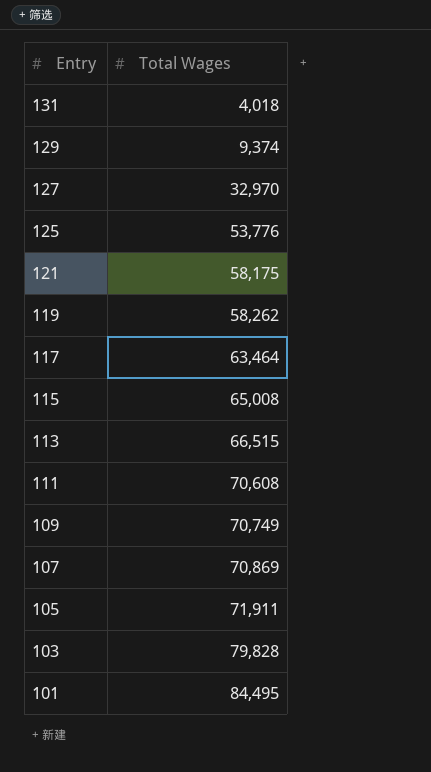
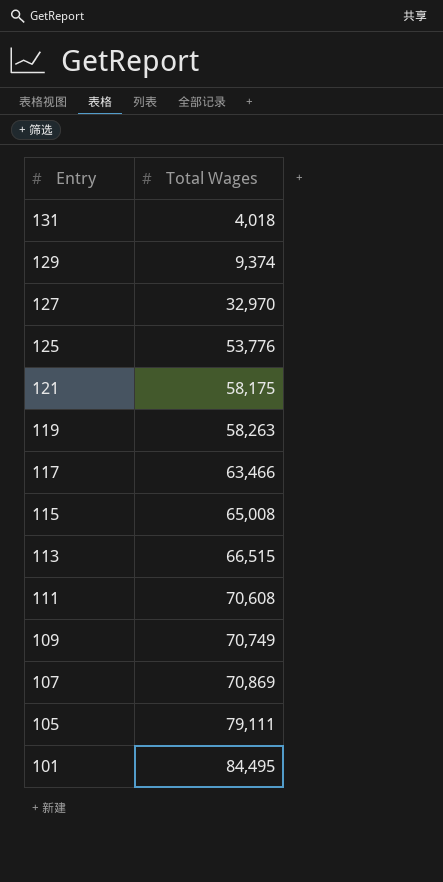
row 103: 79,828 -> none
119 | Total Wages: 58,262 -> 58,263
117 | Total Wages: 63,464 -> 63,466
105 | Total Wages: 71,911 -> 79,111

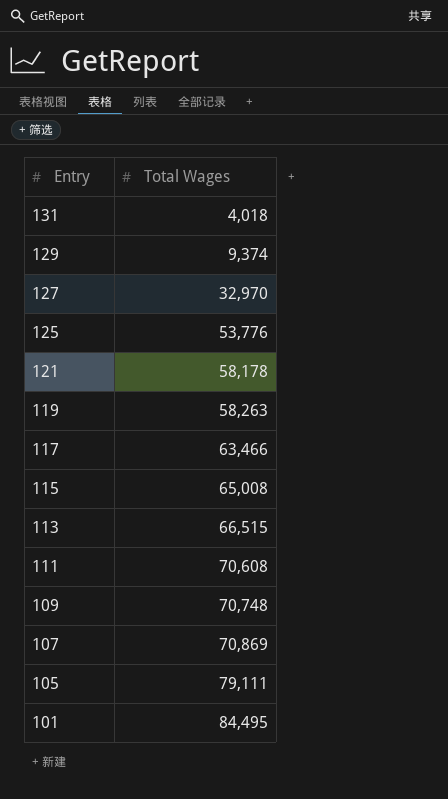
121 | Total Wages: 58,175 -> 58,178
109 | Total Wages: 70,749 -> 70,748

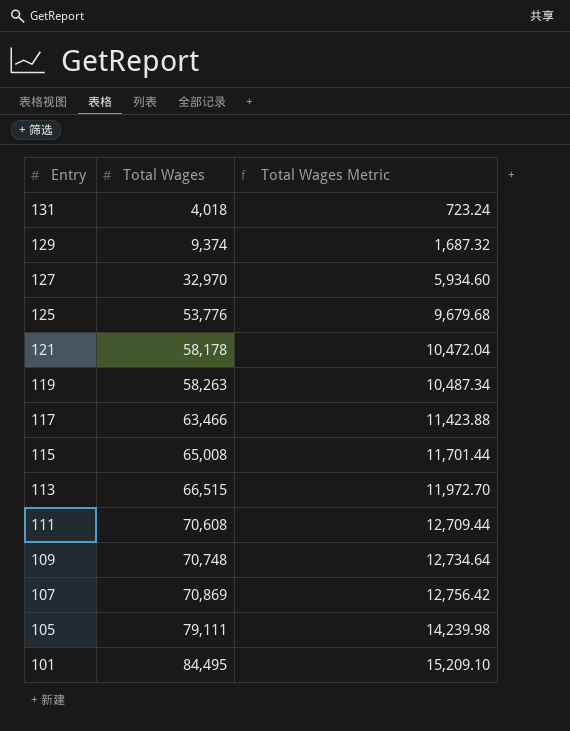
column Total Wages Metric | formula: none -> [Total Wages] * 0.18

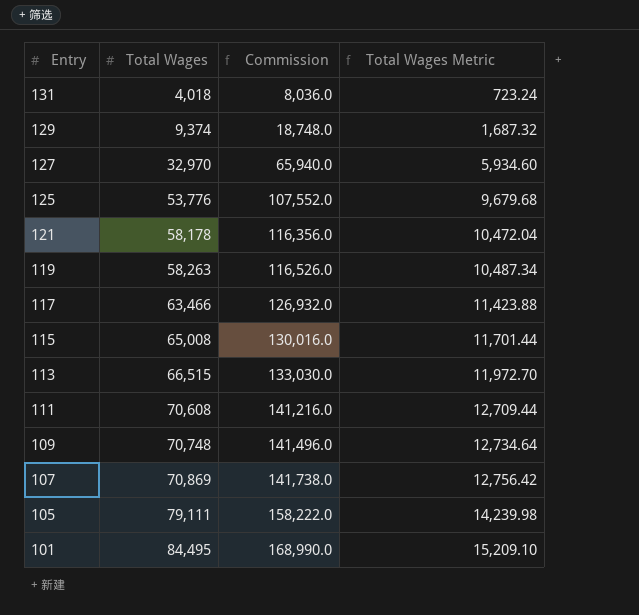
column Commission | formula: none -> [Total Wages] * 2

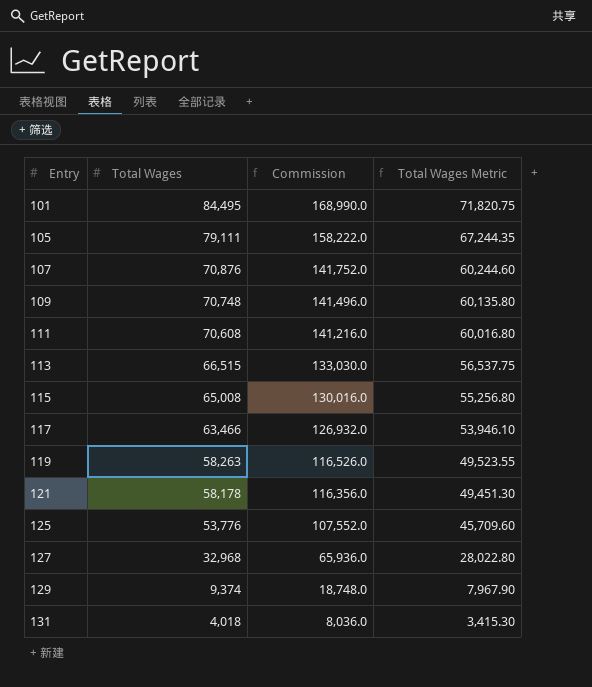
row order: Entry descending -> Entry ascending
column Total Wages Metric | formula: [Total Wages] * 0.18 -> [Total Wages] * 0.85
107 | Total Wages: 70,869 -> 70,876
107 | Commission: 141,738.0 -> 141,752.0
127 | Total Wages: 32,970 -> 32,968
127 | Commission: 65,940.0 -> 65,936.0

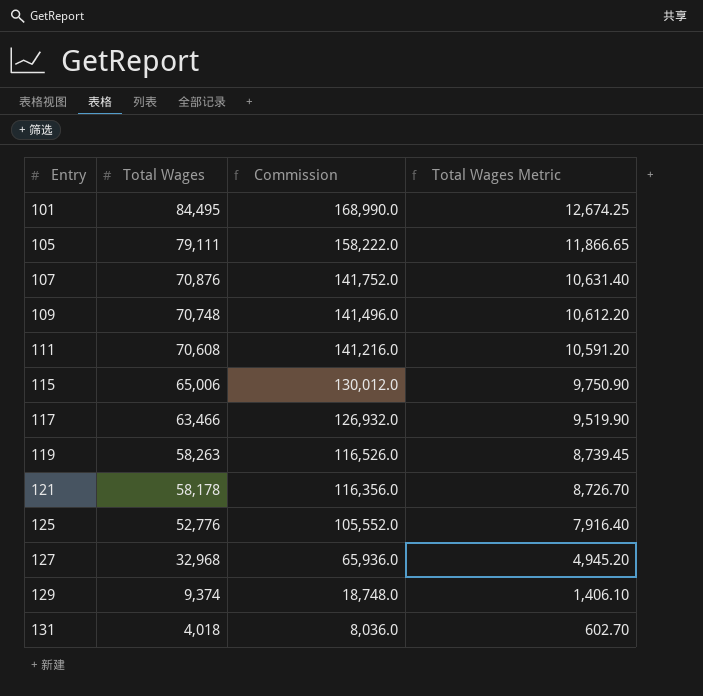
column Total Wages Metric | formula: [Total Wages] * 0.85 -> [Total Wages] * 0.15
row 113: 66,515 | 133,030.0 | 56,537.75 -> none
115 | Total Wages: 65,008 -> 65,006
115 | Commission: 130,016.0 -> 130,012.0
125 | Total Wages: 53,776 -> 52,776
125 | Commission: 107,552.0 -> 105,552.0

